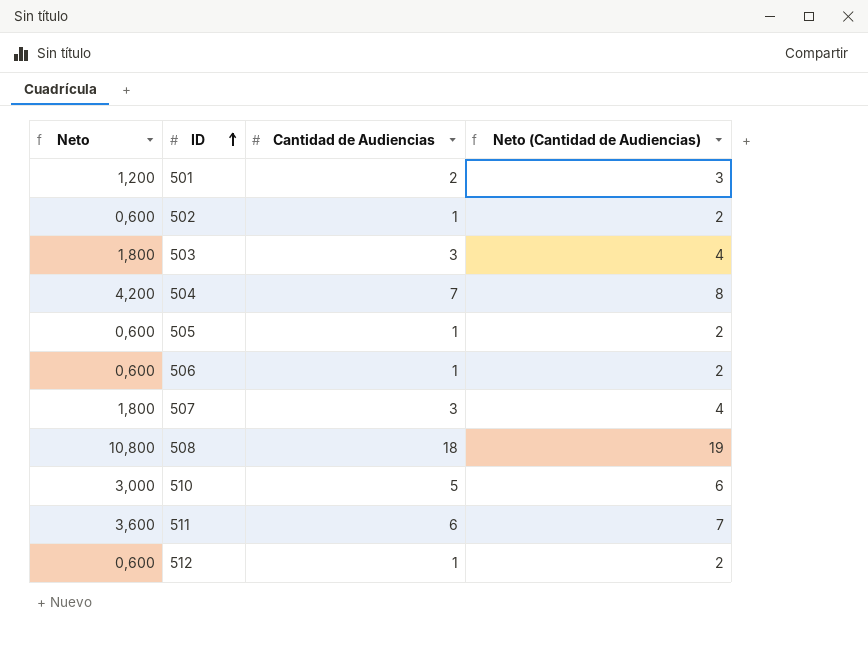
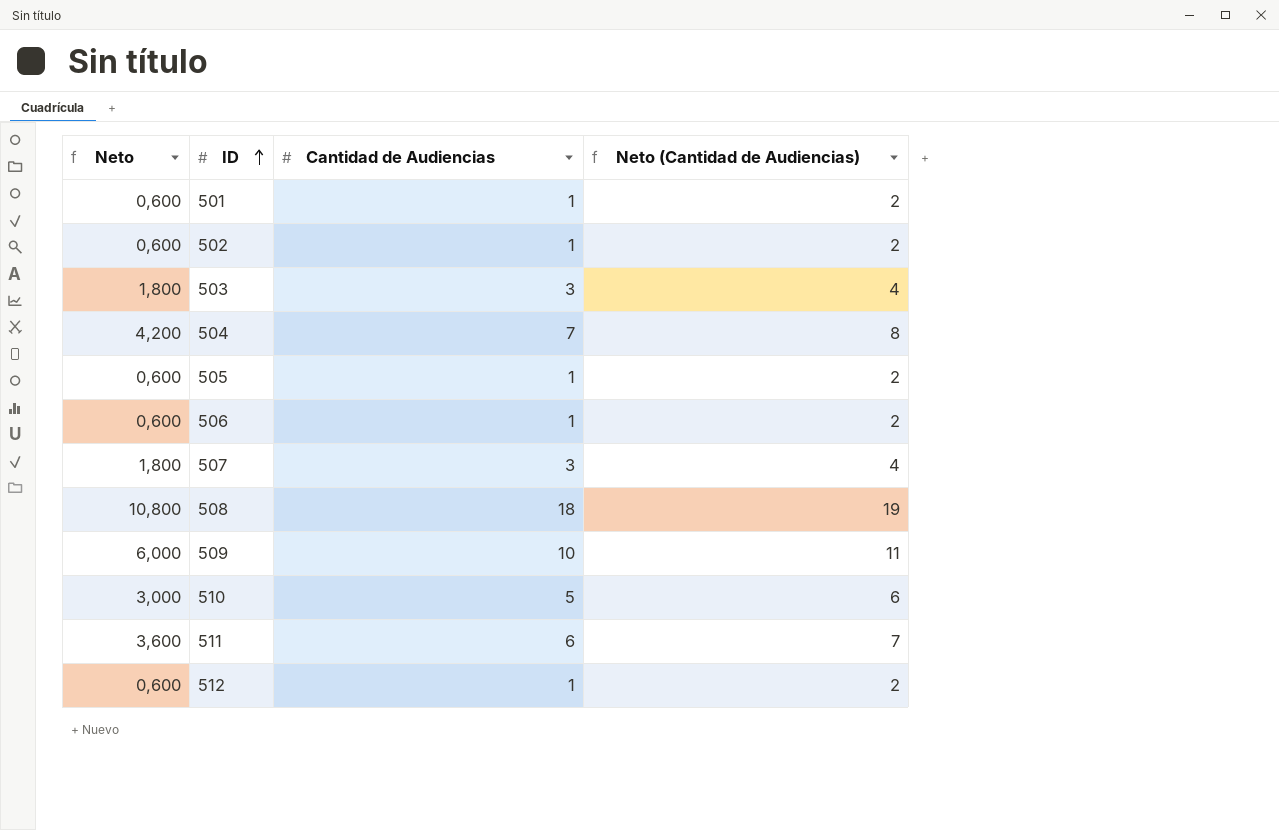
501 | Neto: 1,200 -> 0,600
501 | Cantidad de Audiencias: 2 -> 1
501 | Neto (Cantidad de Audiencias): 3 -> 2
row 509: none -> 6,000 | 10 | 11

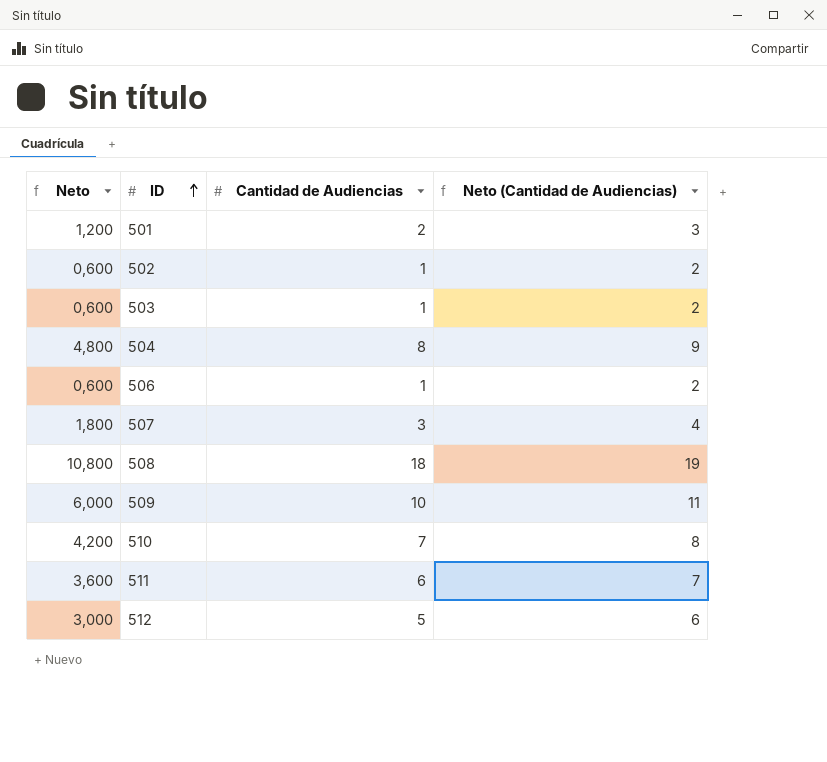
row 505: 0,600 | 1 | 2 -> none
501 | Neto: 0,600 -> 1,200
501 | Cantidad de Audiencias: 1 -> 2
501 | Neto (Cantidad de Audiencias): 2 -> 3
503 | Neto: 1,800 -> 0,600
503 | Cantidad de Audiencias: 3 -> 1
503 | Neto (Cantidad de Audiencias): 4 -> 2
504 | Neto: 4,200 -> 4,800
504 | Cantidad de Audiencias: 7 -> 8
504 | Neto (Cantidad de Audiencias): 8 -> 9
510 | Neto: 3,000 -> 4,200
510 | Cantidad de Audiencias: 5 -> 7
510 | Neto (Cantidad de Audiencias): 6 -> 8
512 | Neto: 0,600 -> 3,000
512 | Cantidad de Audiencias: 1 -> 5
512 | Neto (Cantidad de Audiencias): 2 -> 6

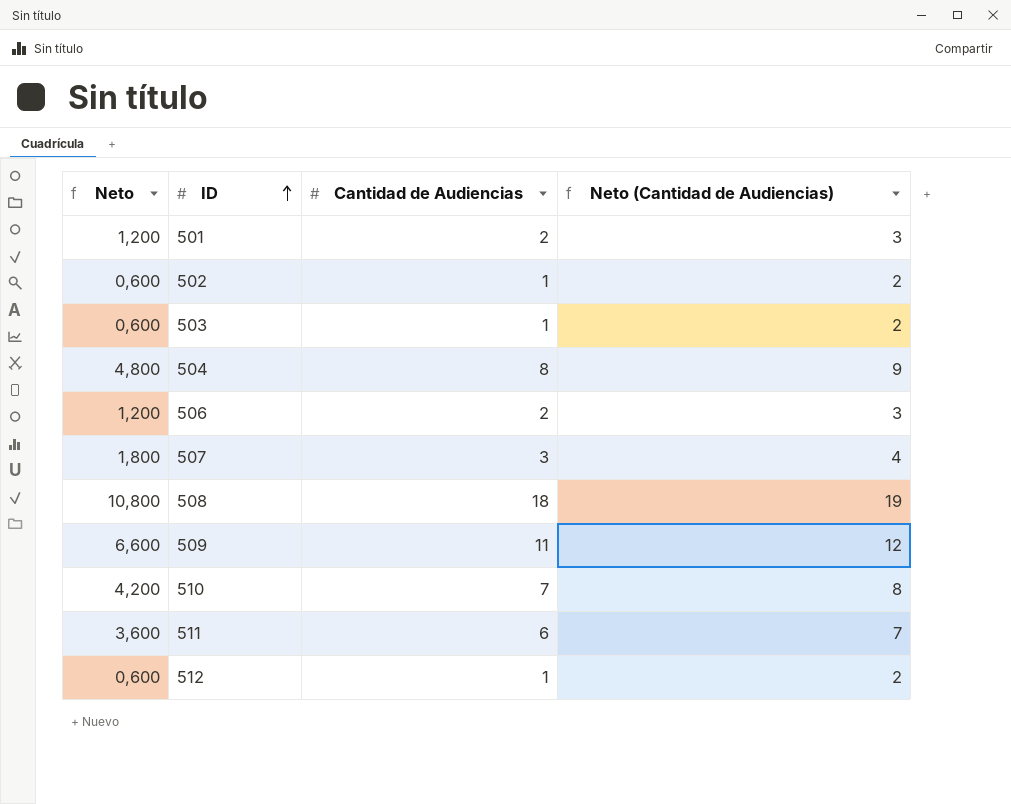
506 | Neto: 0,600 -> 1,200
506 | Cantidad de Audiencias: 1 -> 2
506 | Neto (Cantidad de Audiencias): 2 -> 3
509 | Neto: 6,000 -> 6,600
509 | Cantidad de Audiencias: 10 -> 11
509 | Neto (Cantidad de Audiencias): 11 -> 12
512 | Neto: 3,000 -> 0,600
512 | Cantidad de Audiencias: 5 -> 1
512 | Neto (Cantidad de Audiencias): 6 -> 2

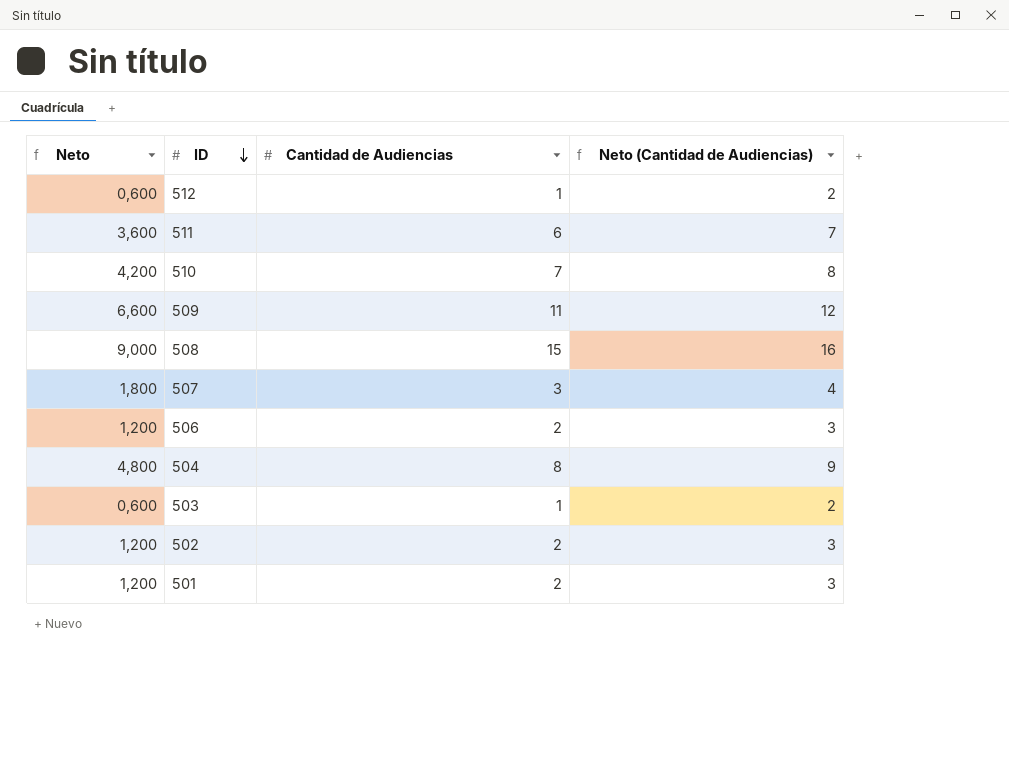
row order: ID ascending -> ID descending
508 | Neto: 10,800 -> 9,000
508 | Cantidad de Audiencias: 18 -> 15
508 | Neto (Cantidad de Audiencias): 19 -> 16
502 | Neto: 0,600 -> 1,200
502 | Cantidad de Audiencias: 1 -> 2
502 | Neto (Cantidad de Audiencias): 2 -> 3

